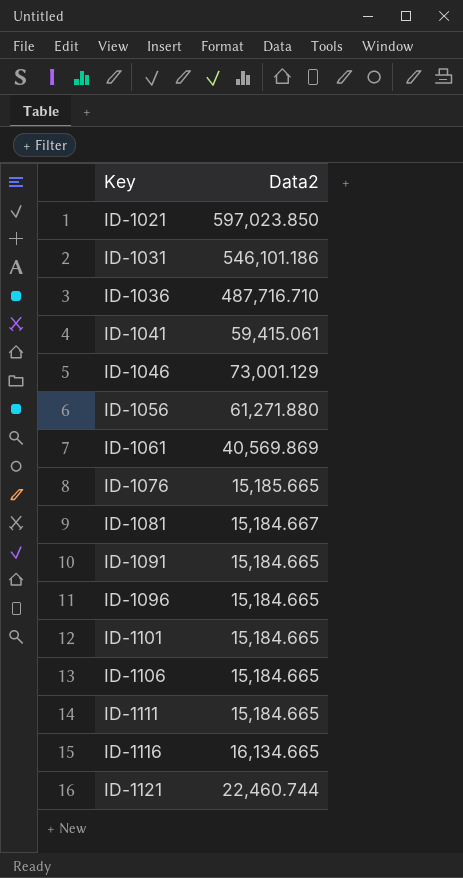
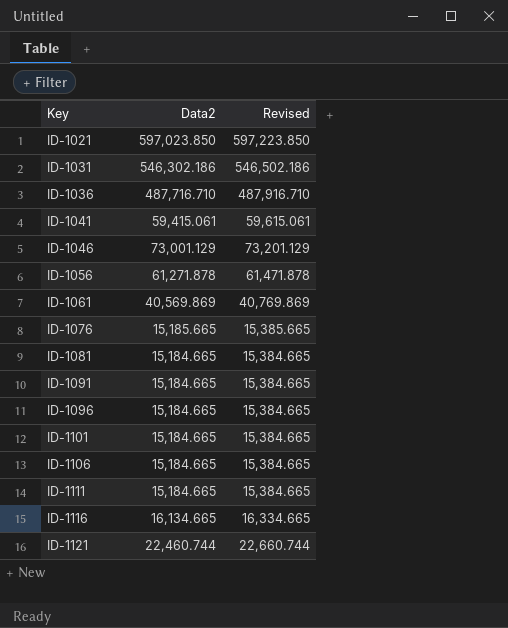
column Revised | formula: none -> [Data2] + 200
ID-1031 | Data2: 546,101.186 -> 546,302.186
ID-1056 | Data2: 61,271.880 -> 61,271.878
ID-1081 | Data2: 15,184.667 -> 15,184.665

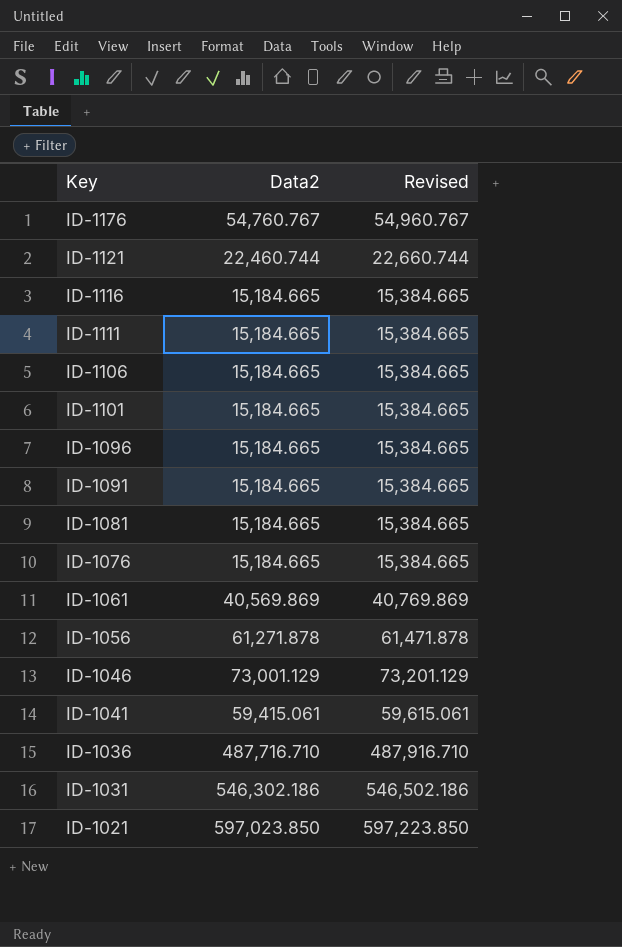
row order: Key ascending -> Key descending
row ID-1176: none -> 54,760.767 | 54,960.767
ID-1116 | Data2: 16,134.665 -> 15,184.665
ID-1116 | Revised: 16,334.665 -> 15,384.665
ID-1076 | Data2: 15,185.665 -> 15,184.665
ID-1076 | Revised: 15,385.665 -> 15,384.665

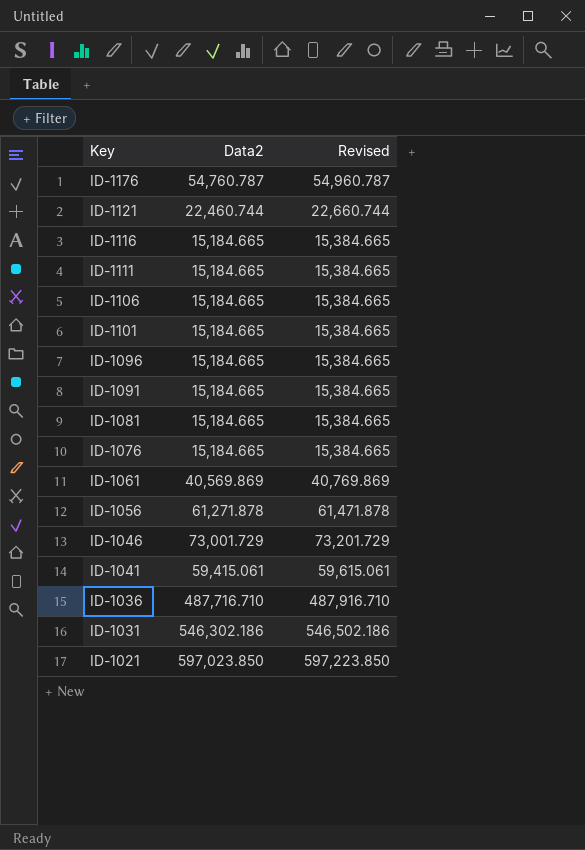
ID-1176 | Data2: 54,760.767 -> 54,760.787
ID-1176 | Revised: 54,960.767 -> 54,960.787
ID-1046 | Data2: 73,001.129 -> 73,001.729
ID-1046 | Revised: 73,201.129 -> 73,201.729

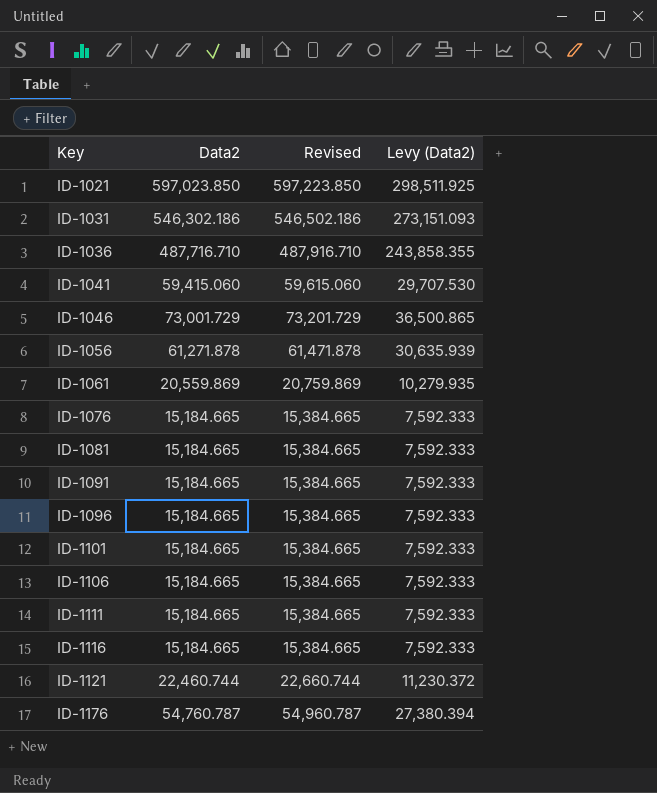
row order: Key descending -> Key ascending
column Levy (Data2) | formula: none -> [Data2] * 0.5
ID-1041 | Data2: 59,415.061 -> 59,415.060
ID-1041 | Revised: 59,615.061 -> 59,615.060
ID-1061 | Data2: 40,569.869 -> 20,559.869
ID-1061 | Revised: 40,769.869 -> 20,759.869

